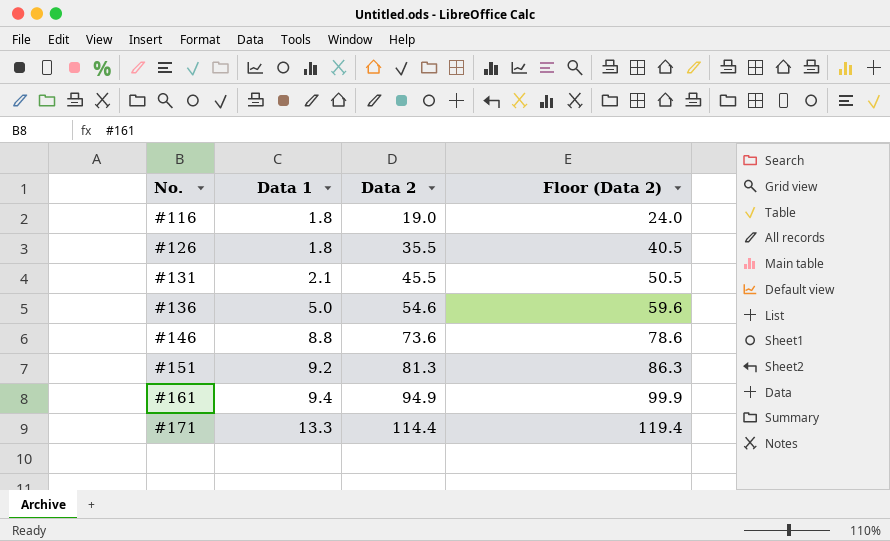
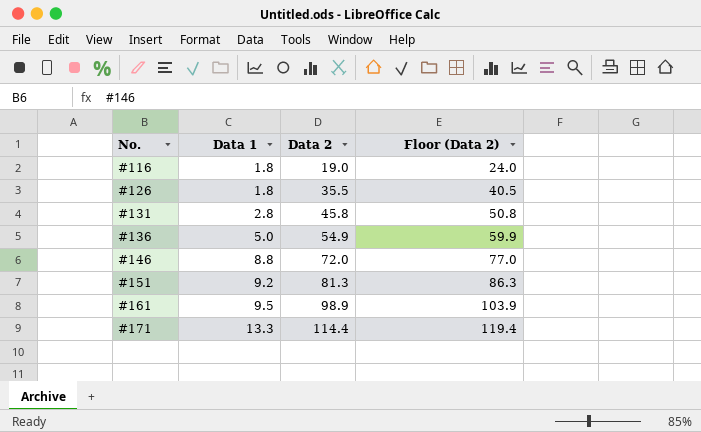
#131 | Data 1: 2.1 -> 2.8
#131 | Data 2: 45.5 -> 45.8
#131 | Floor (Data 2): 50.5 -> 50.8
#136 | Data 2: 54.6 -> 54.9
#136 | Floor (Data 2): 59.6 -> 59.9
#146 | Data 2: 73.6 -> 72.0
#146 | Floor (Data 2): 78.6 -> 77.0
#161 | Data 1: 9.4 -> 9.5
#161 | Data 2: 94.9 -> 98.9
#161 | Floor (Data 2): 99.9 -> 103.9

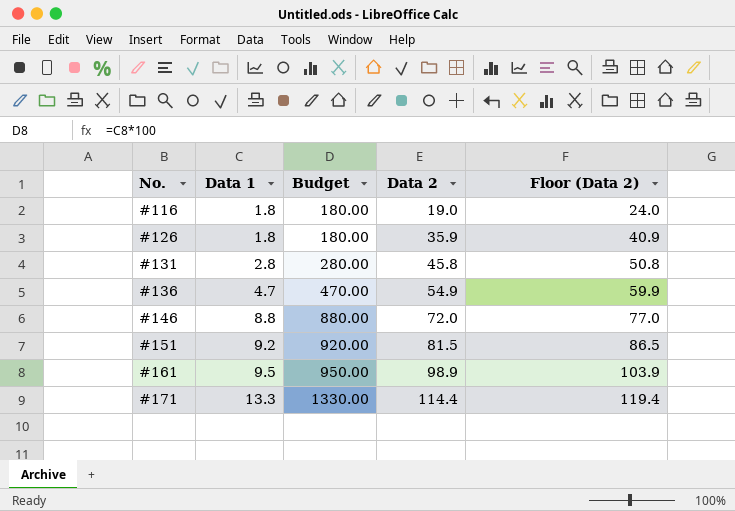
column Budget | formula: none -> [Data 1] * 100
#126 | Data 2: 35.5 -> 35.9
#126 | Floor (Data 2): 40.5 -> 40.9
#136 | Data 1: 5.0 -> 4.7
#151 | Data 2: 81.3 -> 81.5
#151 | Floor (Data 2): 86.3 -> 86.5

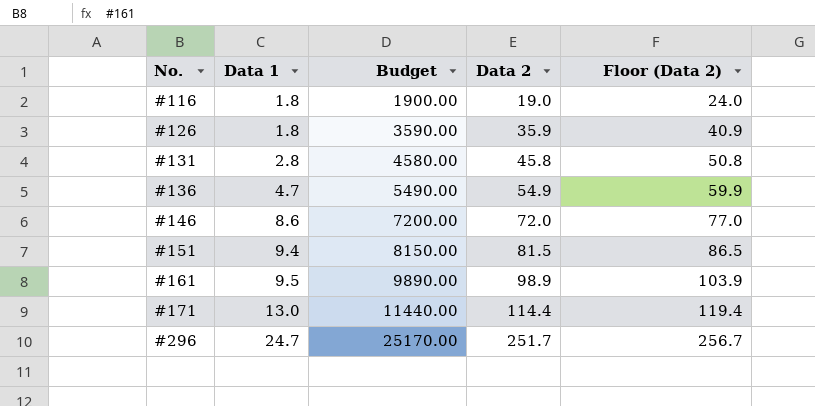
column Budget | formula: [Data 1] * 100 -> [Data 2] * 100
#146 | Data 1: 8.8 -> 8.6
#151 | Data 1: 9.2 -> 9.4
#171 | Data 1: 13.3 -> 13.0
row #296: none -> 24.7 | 25170.00 | 251.7 | 256.7

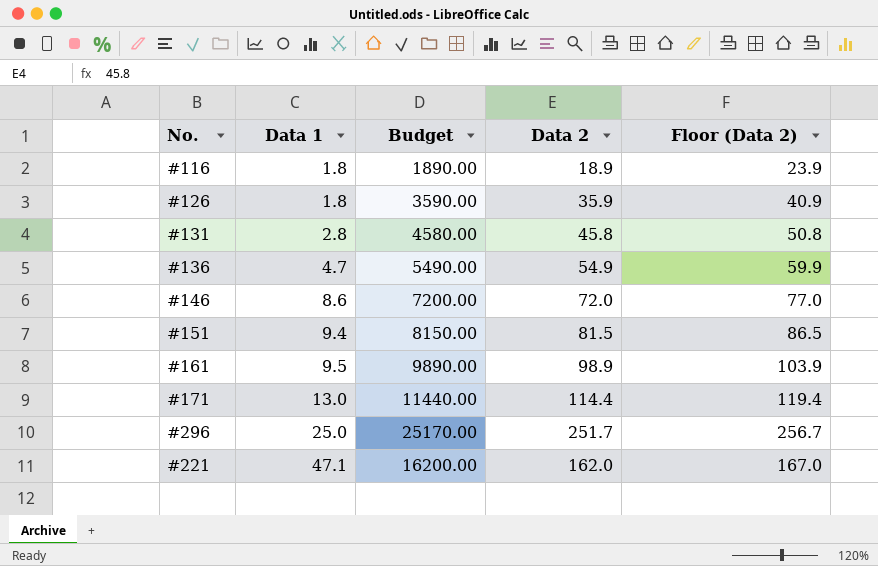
#116 | Budget: 1900.00 -> 1890.00
#116 | Data 2: 19.0 -> 18.9
#116 | Floor (Data 2): 24.0 -> 23.9
#296 | Data 1: 24.7 -> 25.0
row #221: none -> 47.1 | 16200.00 | 162.0 | 167.0

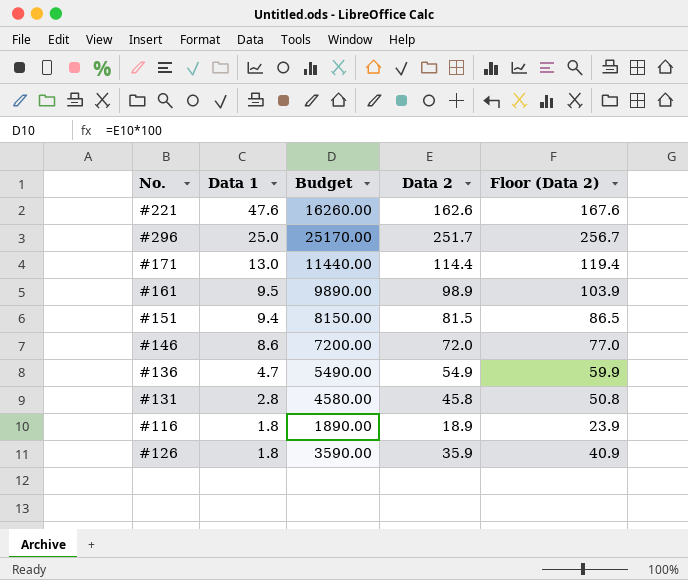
row order: Data 1 ascending -> Data 1 descending
#221 | Data 1: 47.1 -> 47.6
#221 | Budget: 16200.00 -> 16260.00
#221 | Data 2: 162.0 -> 162.6
#221 | Floor (Data 2): 167.0 -> 167.6

